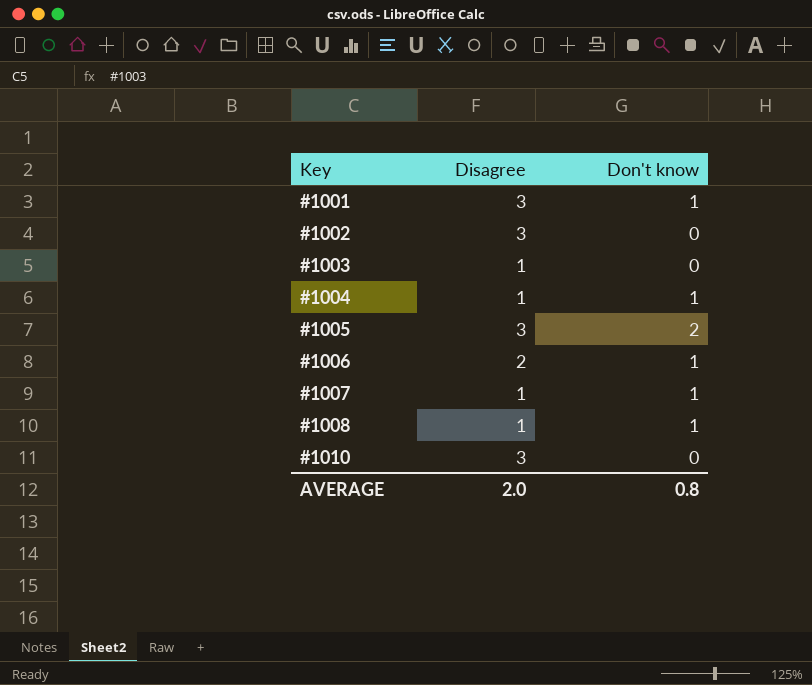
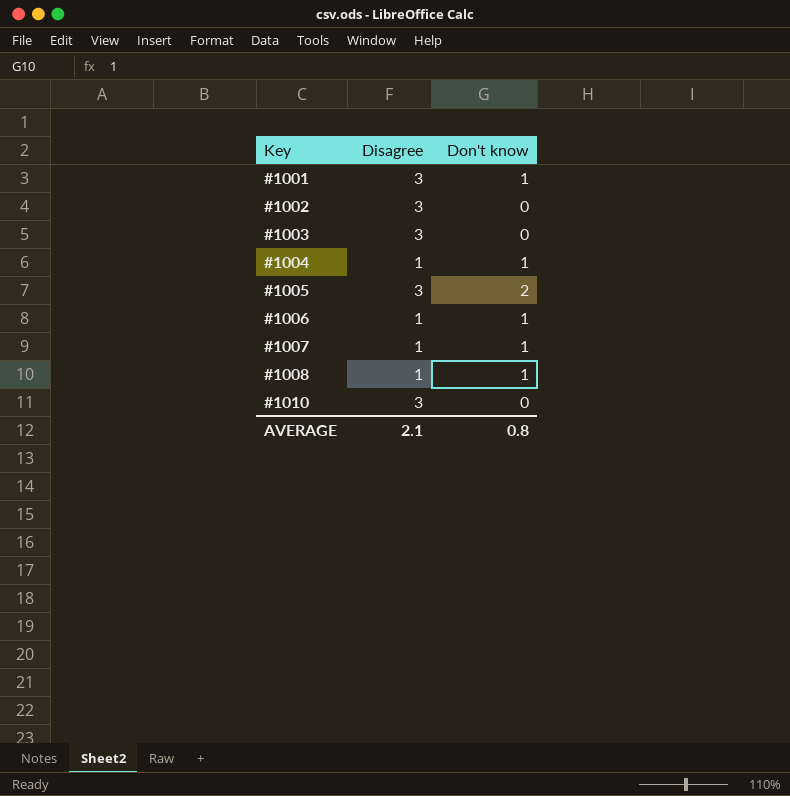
#1003 | Disagree: 1 -> 3
#1006 | Disagree: 2 -> 1
AVERAGE | Disagree: 2.0 -> 2.1

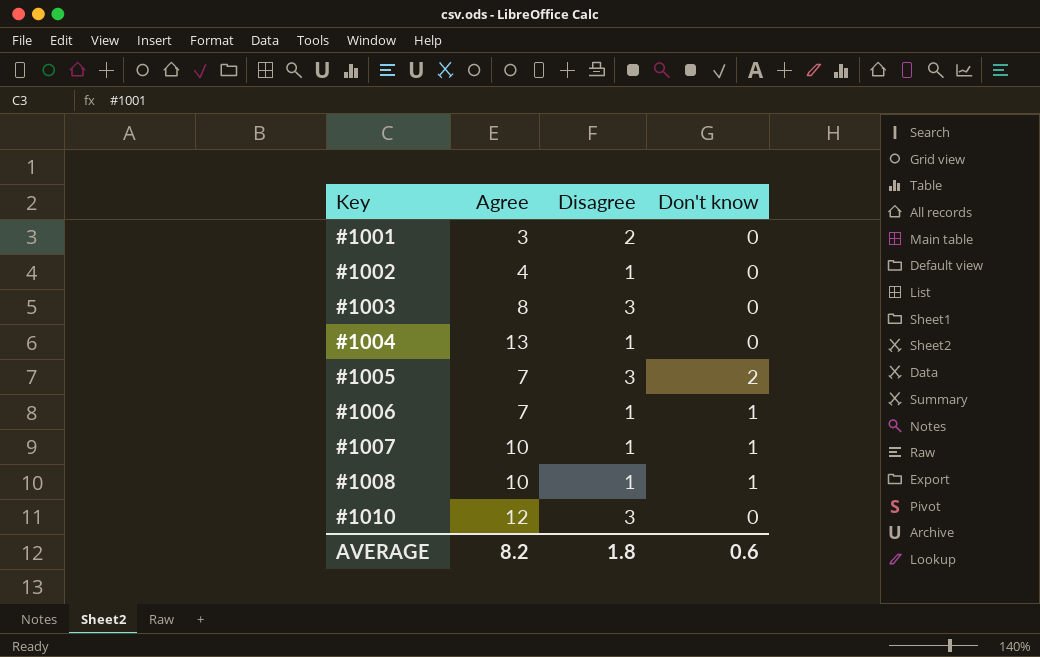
column Agree | position: none -> 2
#1001 | Disagree: 3 -> 2
#1001 | Don't know: 1 -> 0
#1002 | Disagree: 3 -> 1
#1004 | Don't know: 1 -> 0
AVERAGE | Disagree: 2.1 -> 1.8
AVERAGE | Don't know: 0.8 -> 0.6

